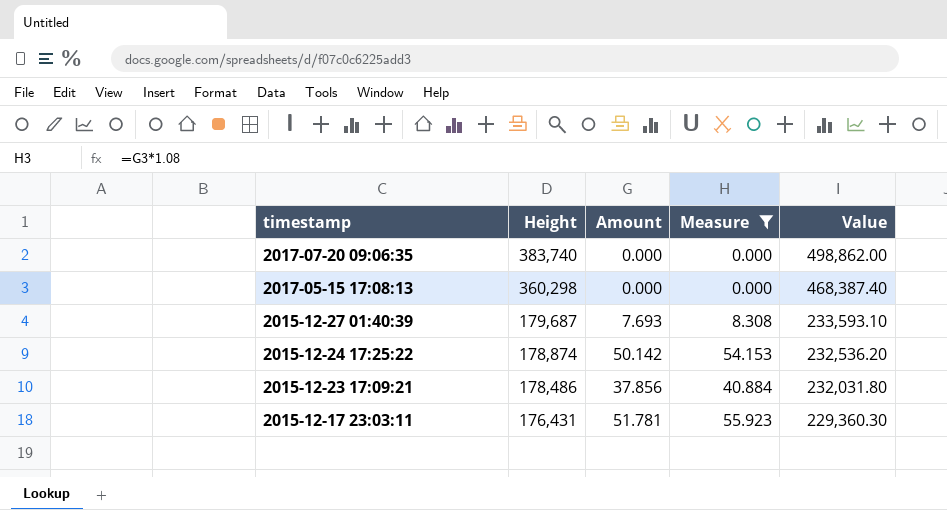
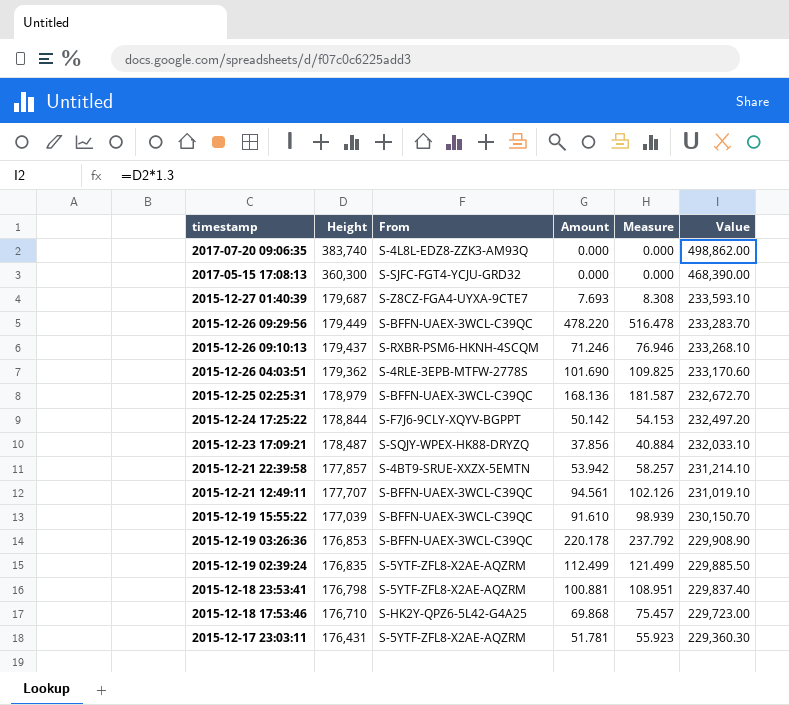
filter: Measure <= 55.923 -> none
column From | position: none -> 3
2017-05-15 17:08:13 | Height: 360,298 -> 360,300
2017-05-15 17:08:13 | Value: 468,387.40 -> 468,390.00
2015-12-24 17:25:22 | Height: 178,874 -> 178,844
2015-12-24 17:25:22 | Value: 232,536.20 -> 232,497.20
2015-12-23 17:09:21 | Height: 178,486 -> 178,487
2015-12-23 17:09:21 | Value: 232,031.80 -> 232,033.10

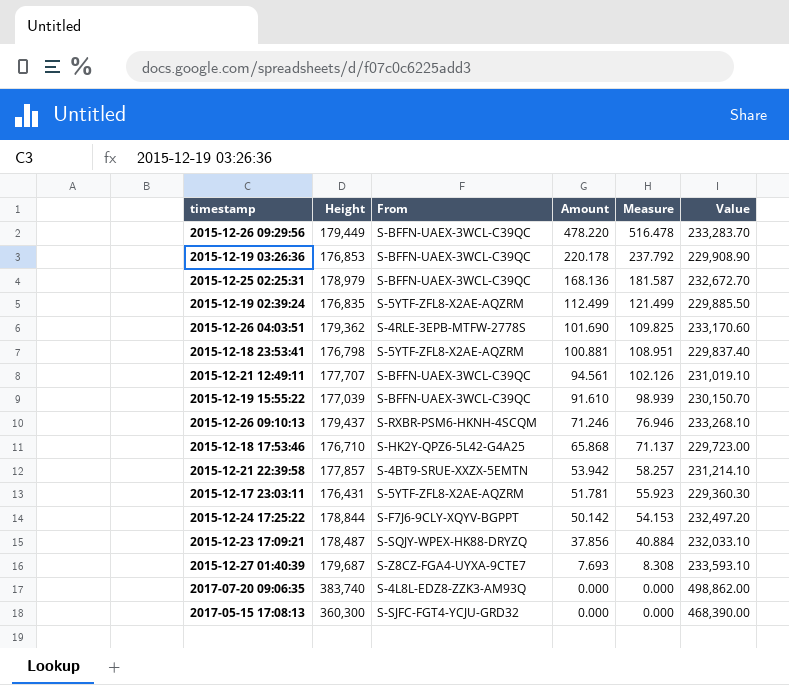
row order: timestamp descending -> Amount descending
2015-12-18 17:53:46 | Amount: 69.868 -> 65.868
2015-12-18 17:53:46 | Measure: 75.457 -> 71.137

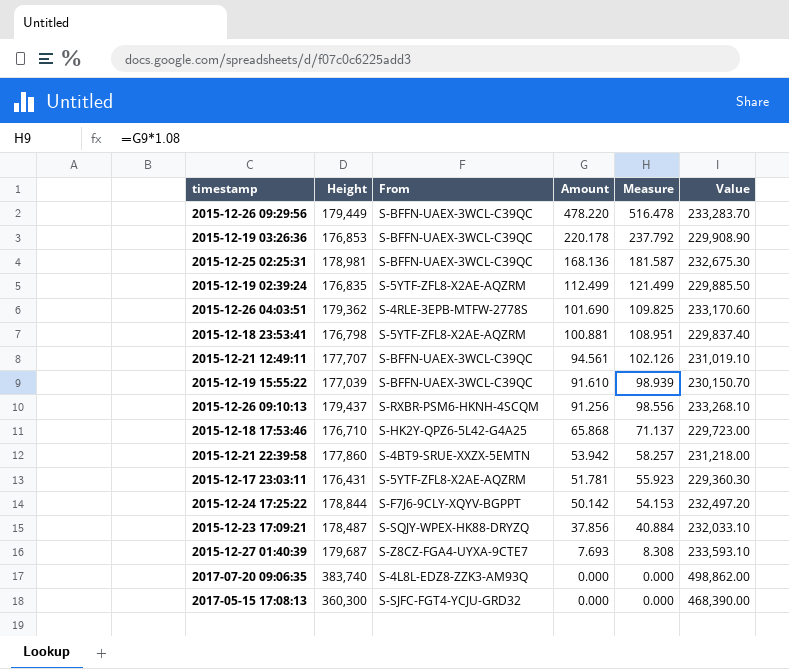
2015-12-25 02:25:31 | Height: 178,979 -> 178,981
2015-12-25 02:25:31 | Value: 232,672.70 -> 232,675.30
2015-12-26 09:10:13 | Amount: 71.246 -> 91.256
2015-12-26 09:10:13 | Measure: 76.946 -> 98.556
2015-12-21 22:39:58 | Height: 177,857 -> 177,860
2015-12-21 22:39:58 | Value: 231,214.10 -> 231,218.00

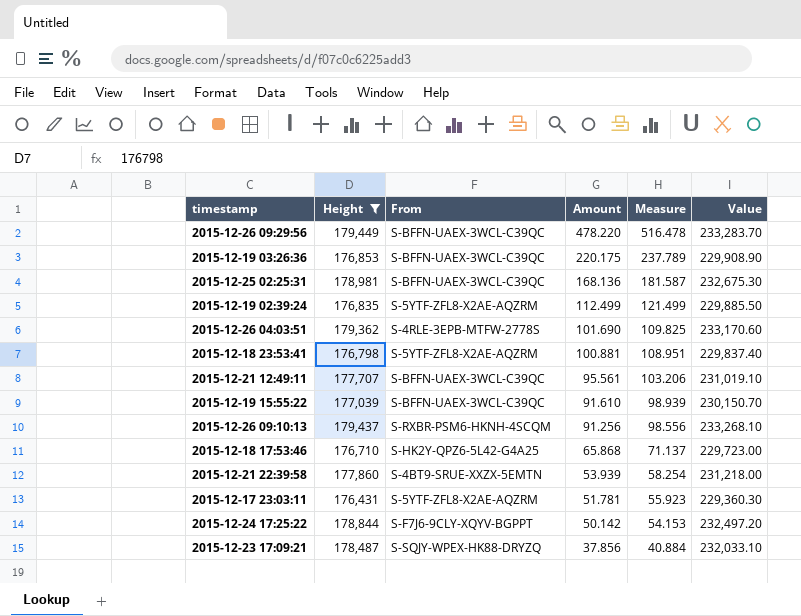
filter: none -> Height <= 179,449
2015-12-19 03:26:36 | Amount: 220.178 -> 220.175
2015-12-19 03:26:36 | Measure: 237.792 -> 237.789
2015-12-21 12:49:11 | Amount: 94.561 -> 95.561
2015-12-21 12:49:11 | Measure: 102.126 -> 103.206
2015-12-21 22:39:58 | Amount: 53.942 -> 53.939
2015-12-21 22:39:58 | Measure: 58.257 -> 58.254

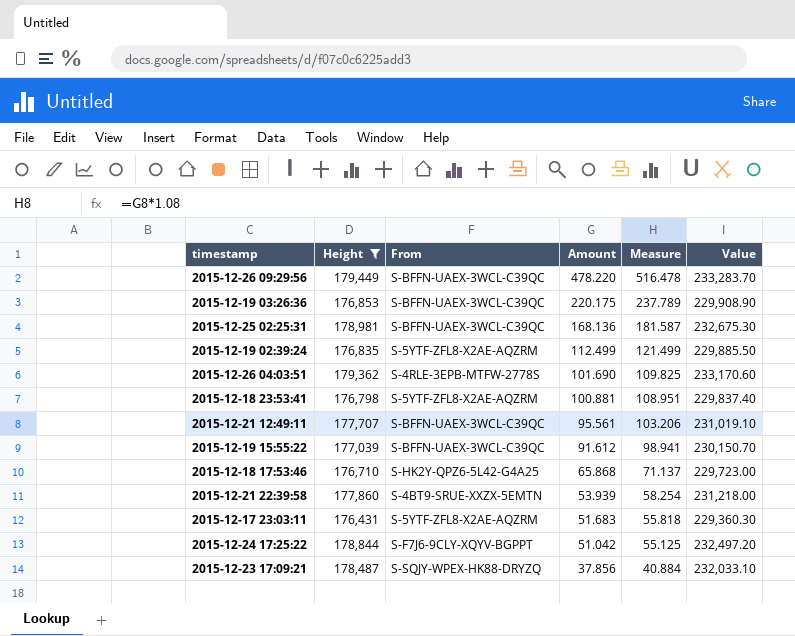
row 2015-12-26 09:10:13: 179,437 | S-RXBR-PSM6-HKNH-4SCQM | 91.256 | 98.556 | 233,268.10 -> none
2015-12-19 15:55:22 | Amount: 91.610 -> 91.612
2015-12-19 15:55:22 | Measure: 98.939 -> 98.941
2015-12-17 23:03:11 | Amount: 51.781 -> 51.683
2015-12-17 23:03:11 | Measure: 55.923 -> 55.818
2015-12-24 17:25:22 | Amount: 50.142 -> 51.042
2015-12-24 17:25:22 | Measure: 54.153 -> 55.125

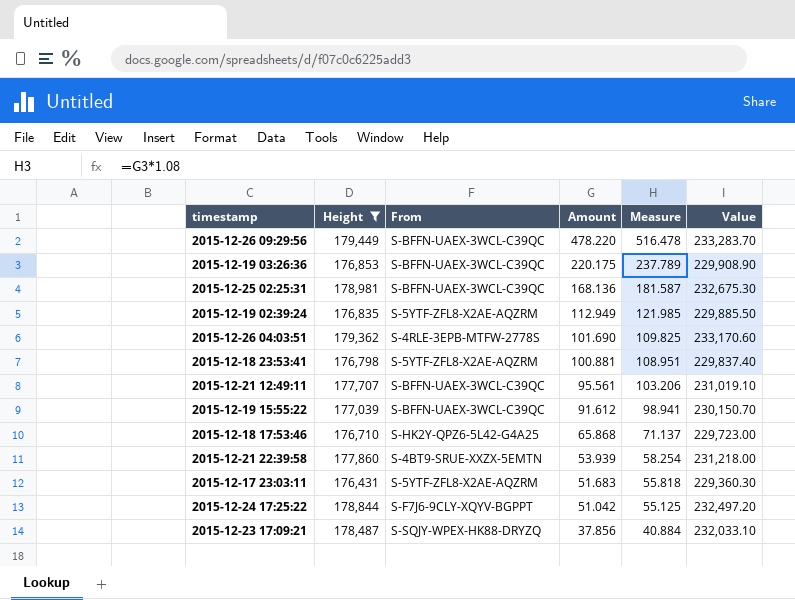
2015-12-19 02:39:24 | Amount: 112.499 -> 112.949
2015-12-19 02:39:24 | Measure: 121.499 -> 121.985

